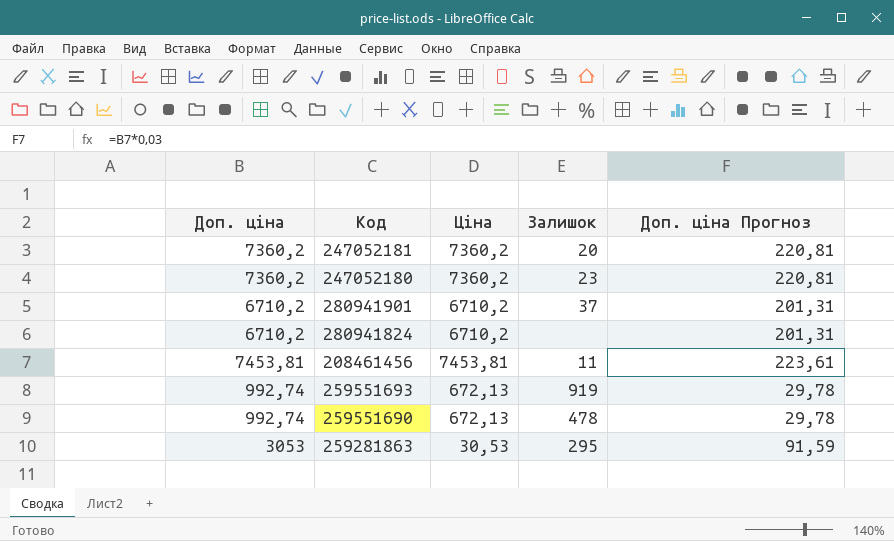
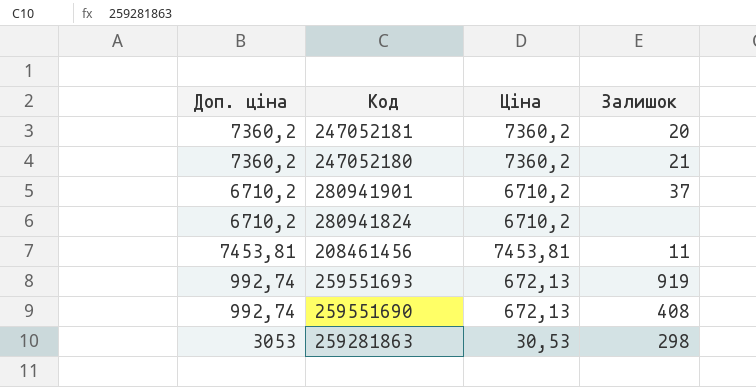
column Доп. ціна Прогноз | formula: [Доп. ціна] * 0,03 -> none
247052180 | Залишок: 23 -> 21
259551690 | Залишок: 478 -> 408
259281863 | Залишок: 295 -> 298

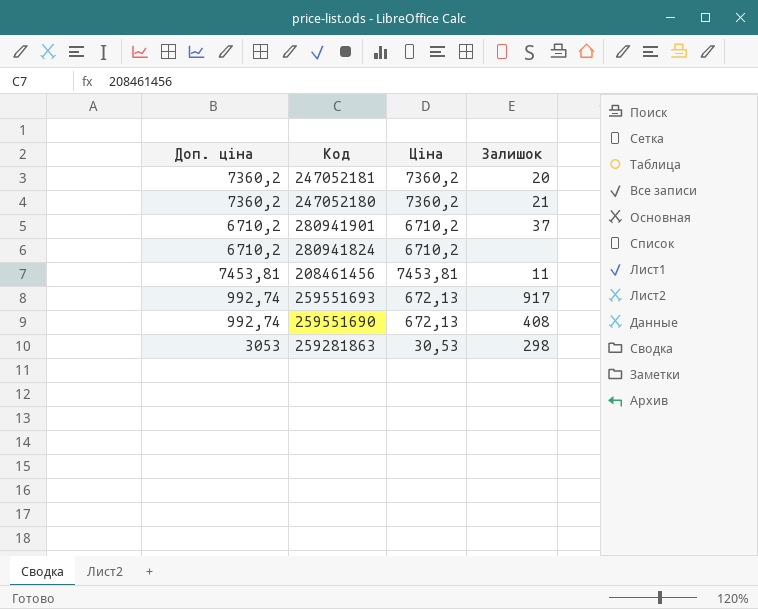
259551693 | Залишок: 919 -> 917

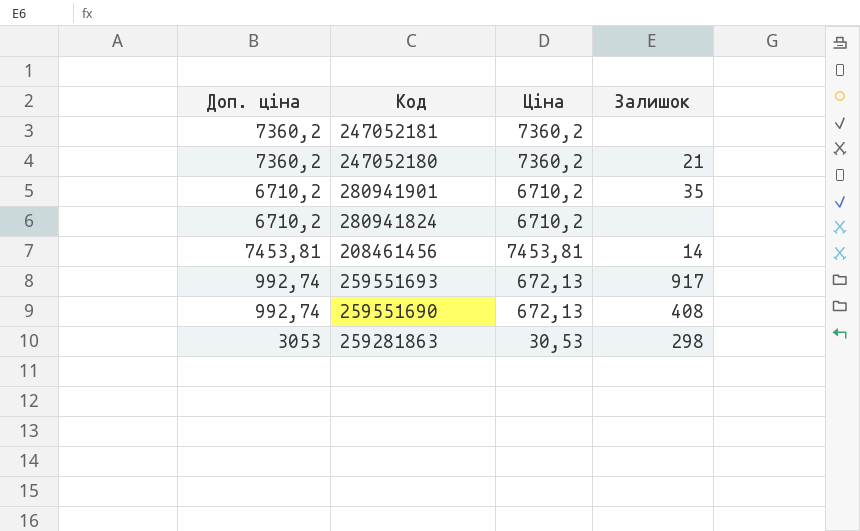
247052181 | Залишок: 20 -> none
280941901 | Залишок: 37 -> 35
208461456 | Залишок: 11 -> 14

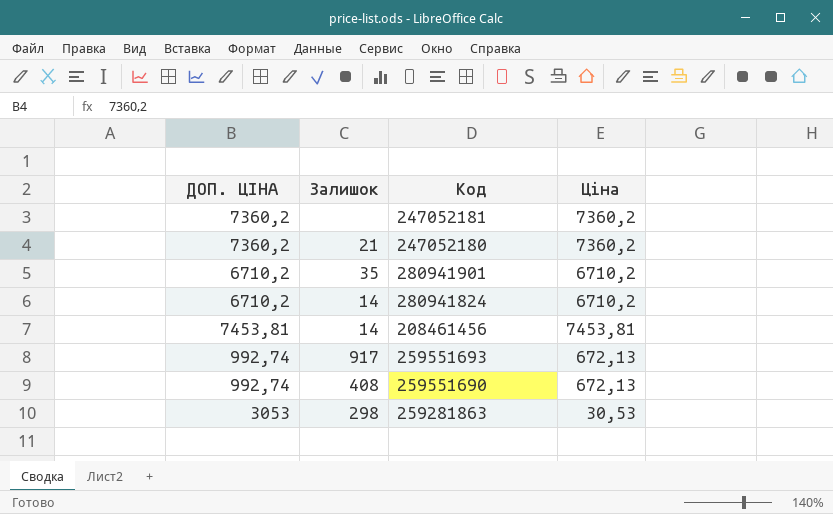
column name: Доп. ціна -> ДОП. ЦІНА
column Залишок | position: 4 -> 2
280941824 | Залишок: none -> 14

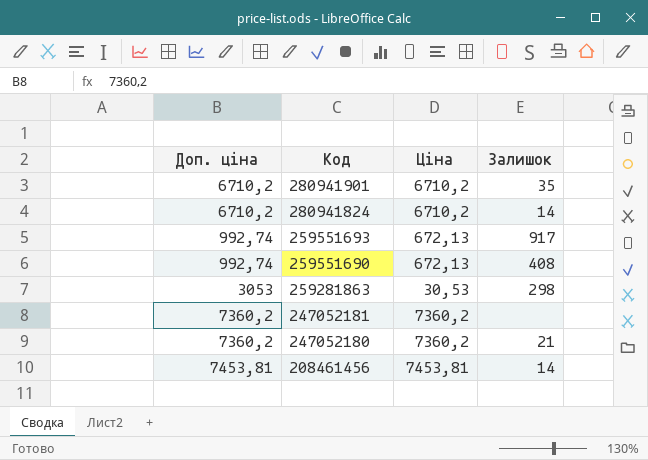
row order: none -> Код descending
column name: ДОП. ЦІНА -> Доп. ціна
column Залишок | position: 2 -> 4

